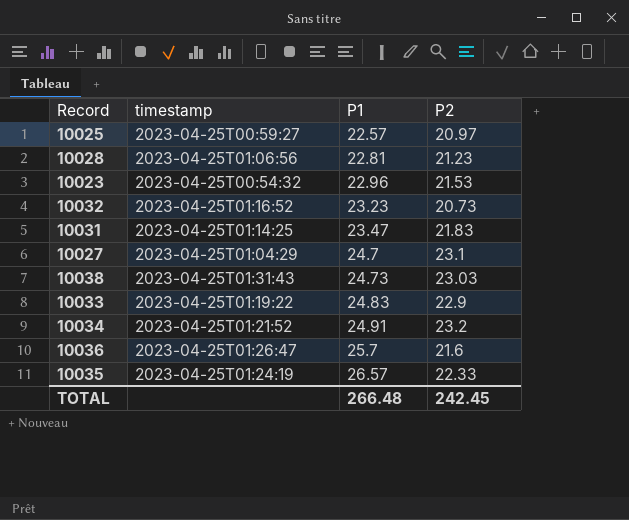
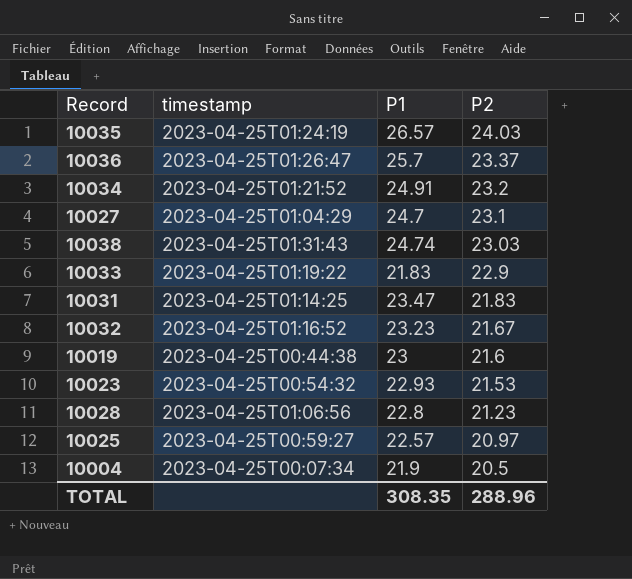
row order: P1 ascending -> P2 descending
10035 | P2: 22.33 -> 24.03
10036 | P2: 21.6 -> 23.37
10038 | P1: 24.73 -> 24.74
10033 | P1: 24.83 -> 21.83
10032 | P2: 20.73 -> 21.67
row 10019: none -> 2023-04-25T00:44:38 | 23 | 21.6
10023 | P1: 22.96 -> 22.93
10028 | P1: 22.81 -> 22.8
row 10004: none -> 2023-04-25T00:07:34 | 21.9 | 20.5
TOTAL | P1: 266.48 -> 308.35
TOTAL | P2: 242.45 -> 288.96

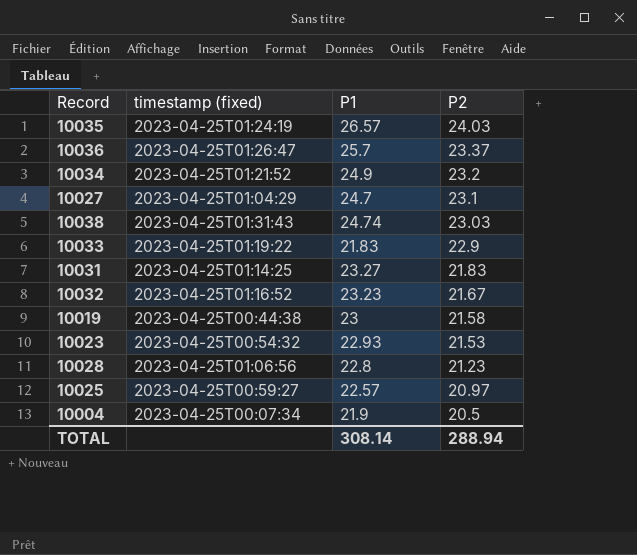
column name: timestamp -> timestamp (fixed)
10034 | P1: 24.91 -> 24.9
10031 | P1: 23.47 -> 23.27
10019 | P2: 21.6 -> 21.58
TOTAL | P1: 308.35 -> 308.14
TOTAL | P2: 288.96 -> 288.94

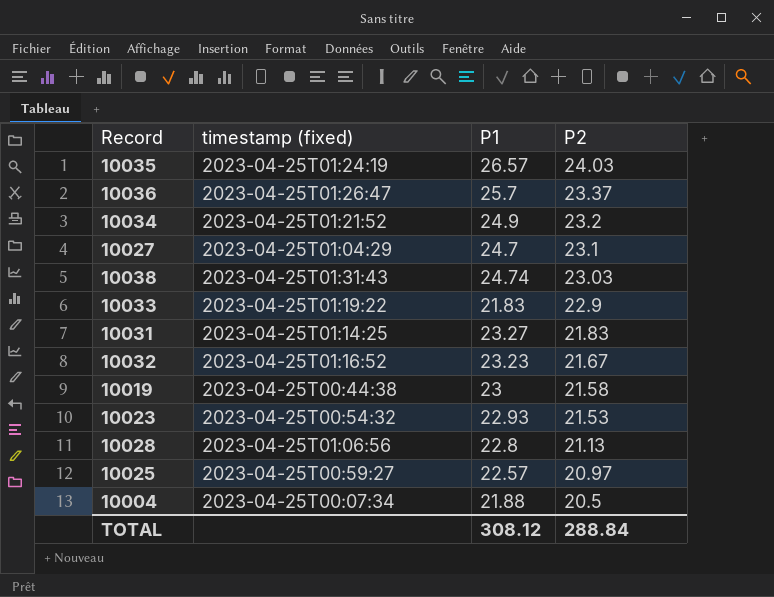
10028 | P2: 21.23 -> 21.13
10004 | P1: 21.9 -> 21.88
TOTAL | P1: 308.14 -> 308.12
TOTAL | P2: 288.94 -> 288.84

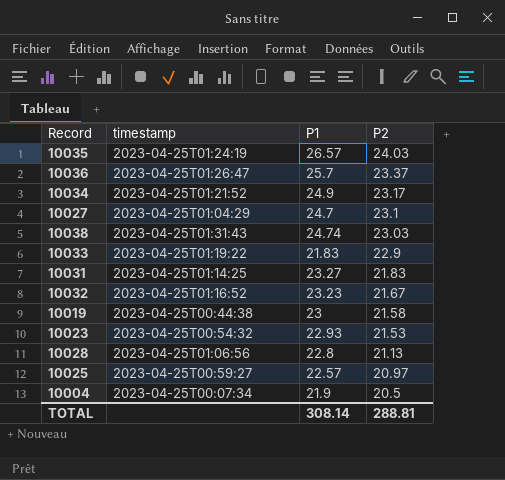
column name: timestamp (fixed) -> timestamp
10034 | P2: 23.2 -> 23.17
10004 | P1: 21.88 -> 21.9
TOTAL | P1: 308.12 -> 308.14
TOTAL | P2: 288.84 -> 288.81

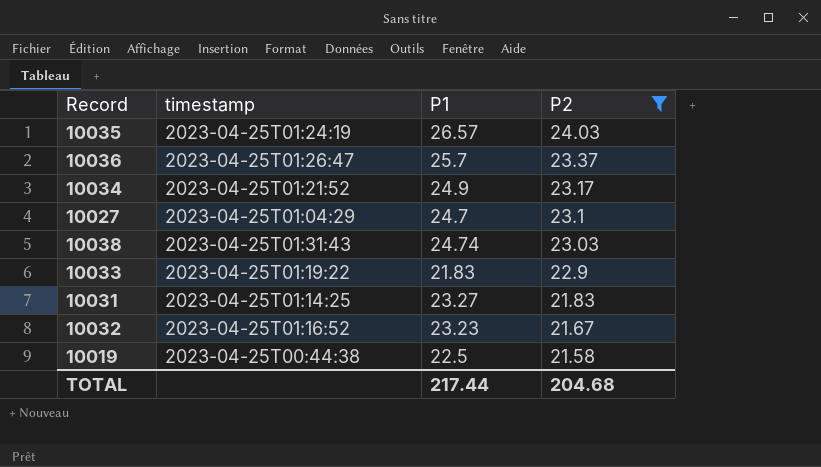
filter: none -> P2 >= 21.58
10019 | P1: 23 -> 22.5
TOTAL | P1: 308.14 -> 217.44
TOTAL | P2: 288.81 -> 204.68

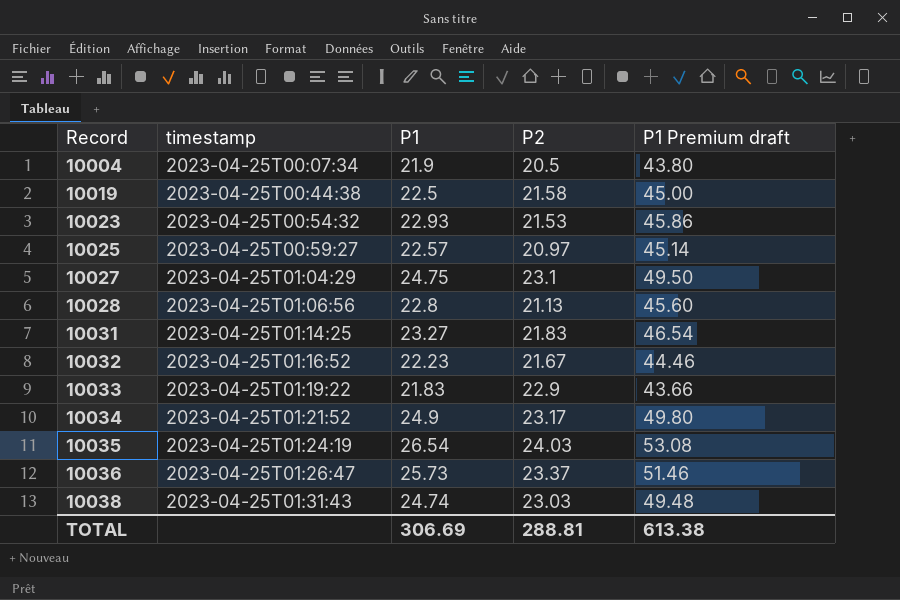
filter: P2 >= 21.58 -> none
row order: P2 descending -> Record ascending
column P1 Premium draft | formula: none -> [P1] * 2
10027 | P1: 24.7 -> 24.75
10032 | P1: 23.23 -> 22.23
10035 | P1: 26.57 -> 26.54
10036 | P1: 25.7 -> 25.73
TOTAL | P1: 217.44 -> 306.69
TOTAL | P2: 204.68 -> 288.81

